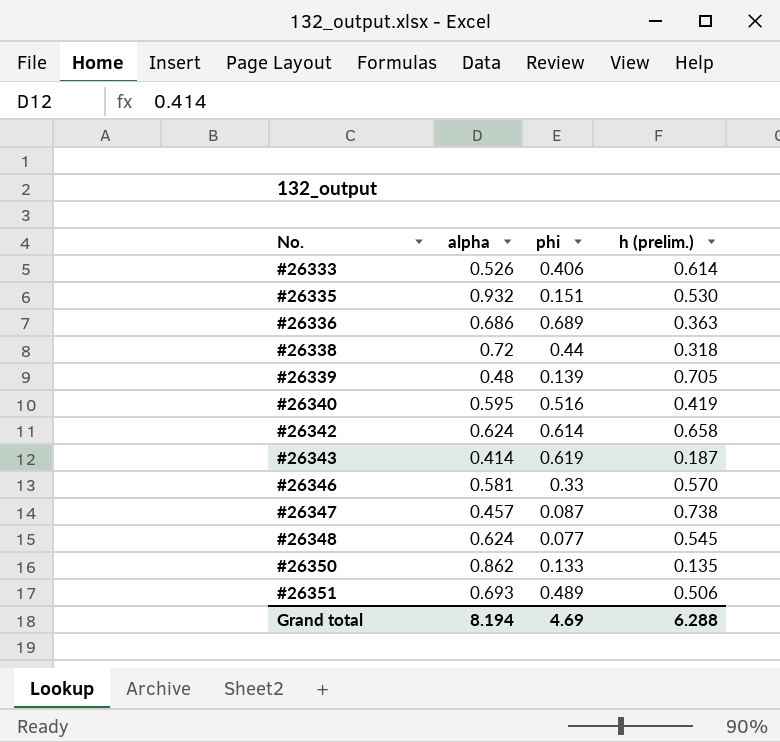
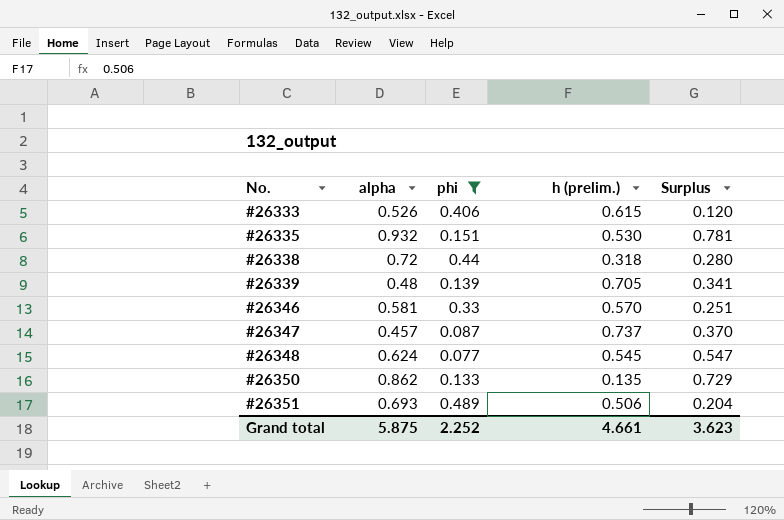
filter: none -> phi <= 0.489
column Surplus | formula: none -> [alpha] - [phi]
#26333 | h (prelim.): 0.614 -> 0.615
#26347 | h (prelim.): 0.738 -> 0.737
Grand total | alpha: 8.194 -> 5.875
Grand total | phi: 4.69 -> 2.252
Grand total | h (prelim.): 6.288 -> 4.661

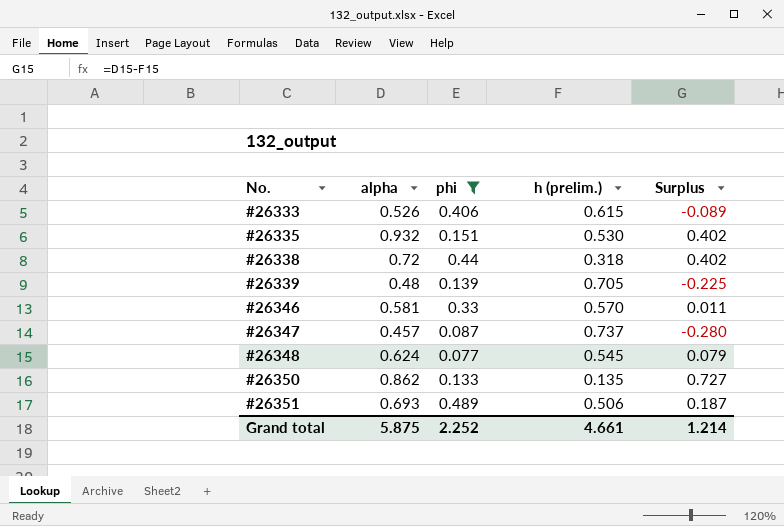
column Surplus | formula: [alpha] - [phi] -> [alpha] - [h (prelim.)]
Grand total | Surplus: 3.623 -> 1.214

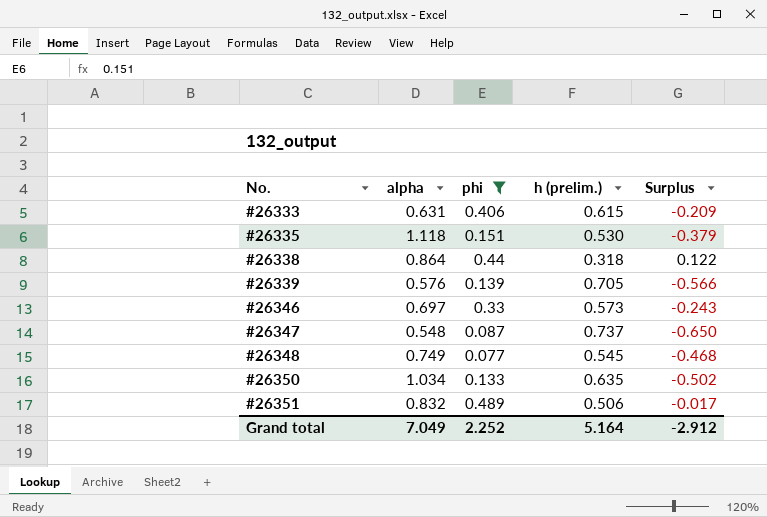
column Surplus | formula: [alpha] - [h (prelim.)] -> [phi] - [h (prelim.)]
#26333 | alpha: 0.526 -> 0.631
#26335 | alpha: 0.932 -> 1.118
#26338 | alpha: 0.72 -> 0.864
#26339 | alpha: 0.48 -> 0.576
#26346 | alpha: 0.581 -> 0.697
#26346 | h (prelim.): 0.570 -> 0.573
#26347 | alpha: 0.457 -> 0.548
#26348 | alpha: 0.624 -> 0.749
#26350 | alpha: 0.862 -> 1.034
#26350 | h (prelim.): 0.135 -> 0.635
#26351 | alpha: 0.693 -> 0.832
Grand total | alpha: 5.875 -> 7.049
Grand total | h (prelim.): 4.661 -> 5.164
Grand total | Surplus: 1.214 -> -2.912

